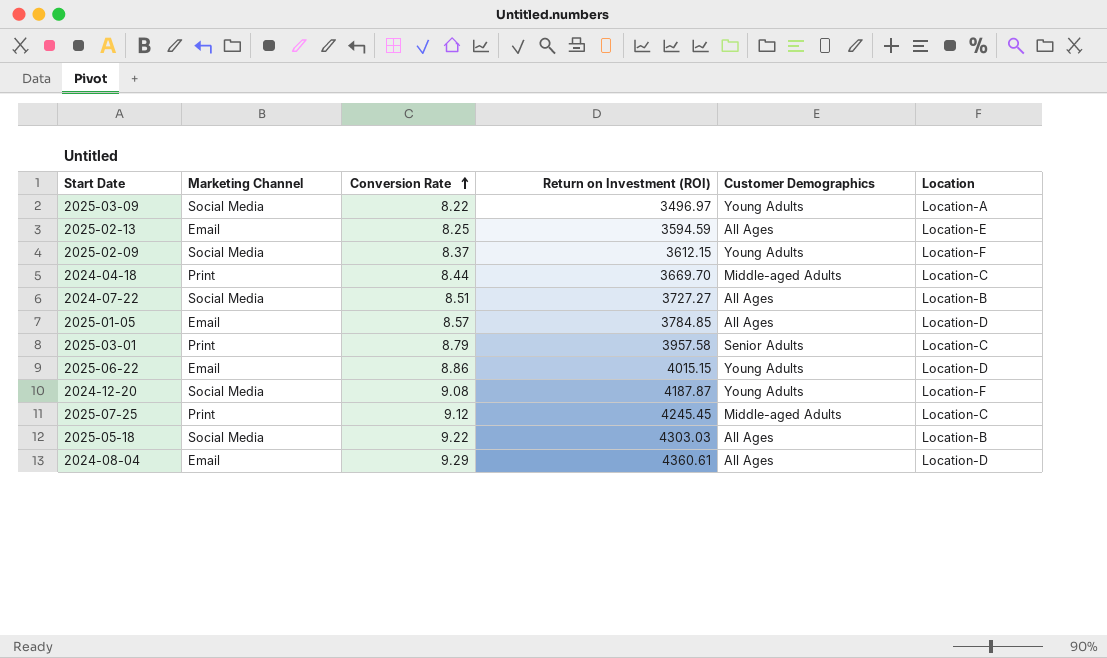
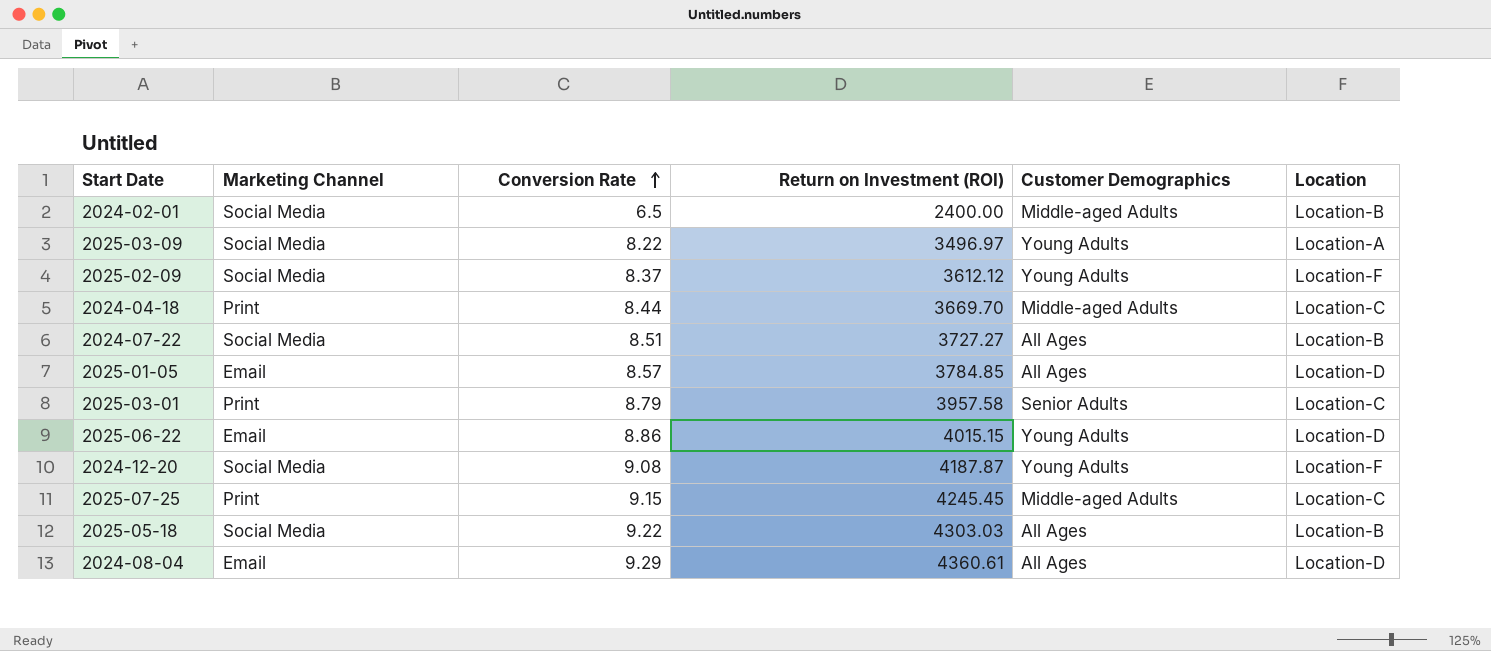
row 2025-02-13: Email | 8.25 | 3594.59 | All Ages | Location-E -> none
row 2024-02-01: none -> Social Media | 6.5 | 2400.00 | Middle-aged Adults | Location-B
2025-02-09 | Return on Investment (ROI): 3612.15 -> 3612.12
2025-07-25 | Conversion Rate: 9.12 -> 9.15

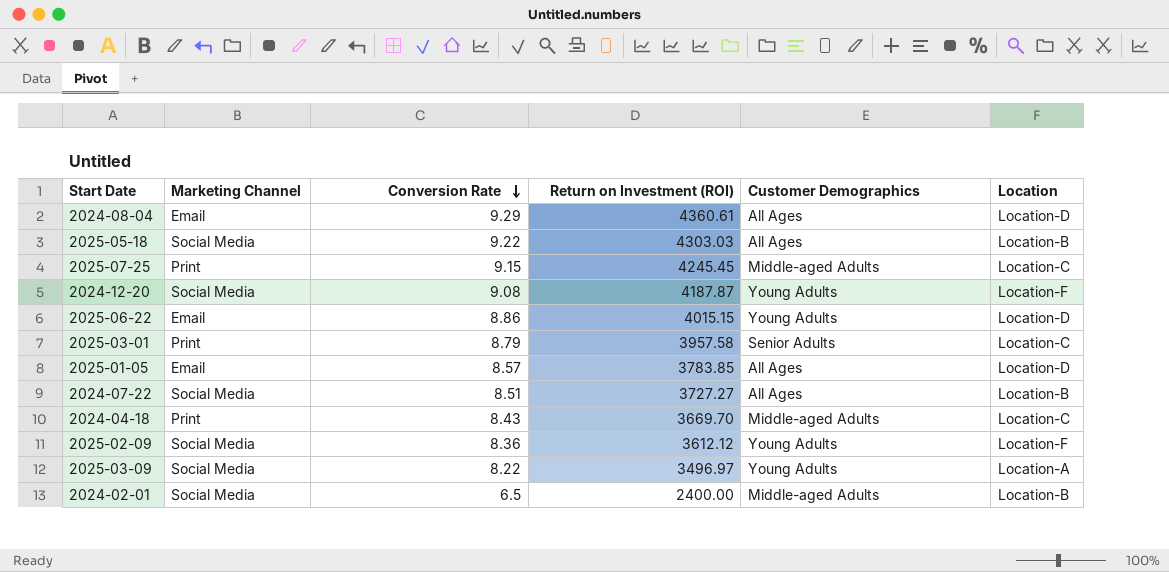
row order: Conversion Rate ascending -> Conversion Rate descending
2025-01-05 | Return on Investment (ROI): 3784.85 -> 3783.85
2024-04-18 | Conversion Rate: 8.44 -> 8.43
2025-02-09 | Conversion Rate: 8.37 -> 8.36

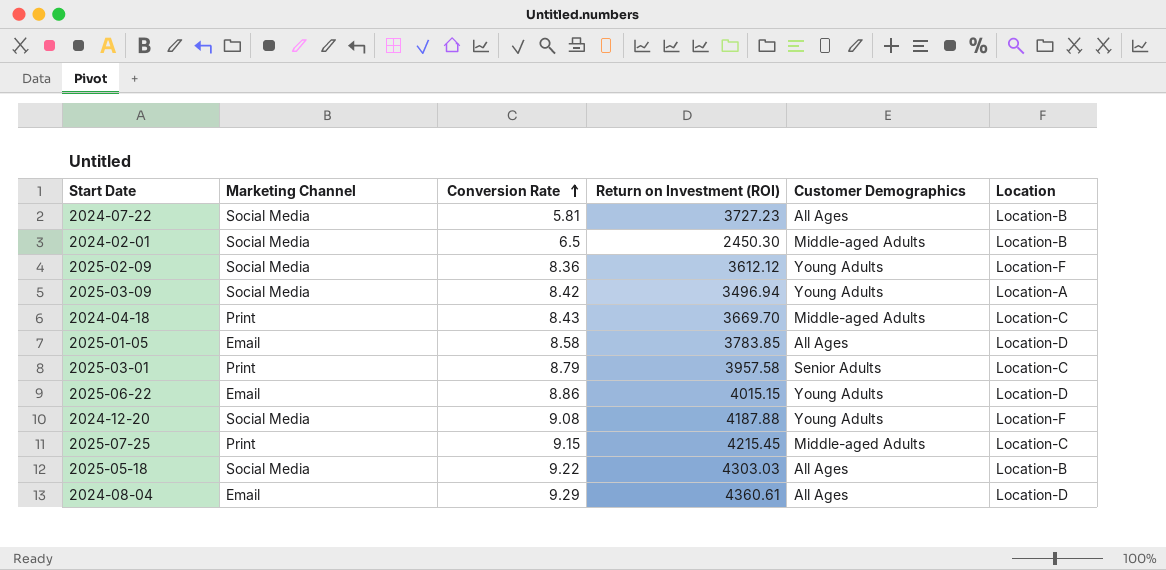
row order: Conversion Rate descending -> Conversion Rate ascending
2024-07-22 | Conversion Rate: 8.51 -> 5.81
2024-07-22 | Return on Investment (ROI): 3727.27 -> 3727.23
2024-02-01 | Return on Investment (ROI): 2400.00 -> 2450.30
2025-03-09 | Conversion Rate: 8.22 -> 8.42
2025-03-09 | Return on Investment (ROI): 3496.97 -> 3496.94
2025-01-05 | Conversion Rate: 8.57 -> 8.58
2024-12-20 | Return on Investment (ROI): 4187.87 -> 4187.88
2025-07-25 | Return on Investment (ROI): 4245.45 -> 4215.45

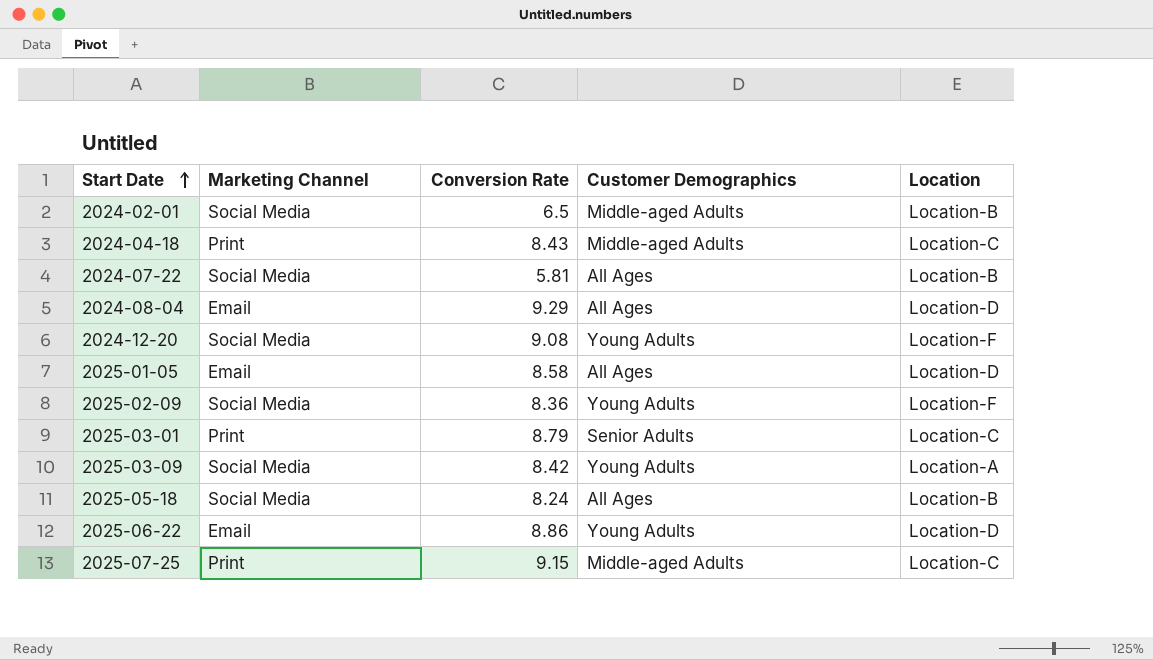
row order: Conversion Rate ascending -> Start Date ascending
column Return on Investment (ROI) | position: 4 -> none
2025-05-18 | Conversion Rate: 9.22 -> 8.24

